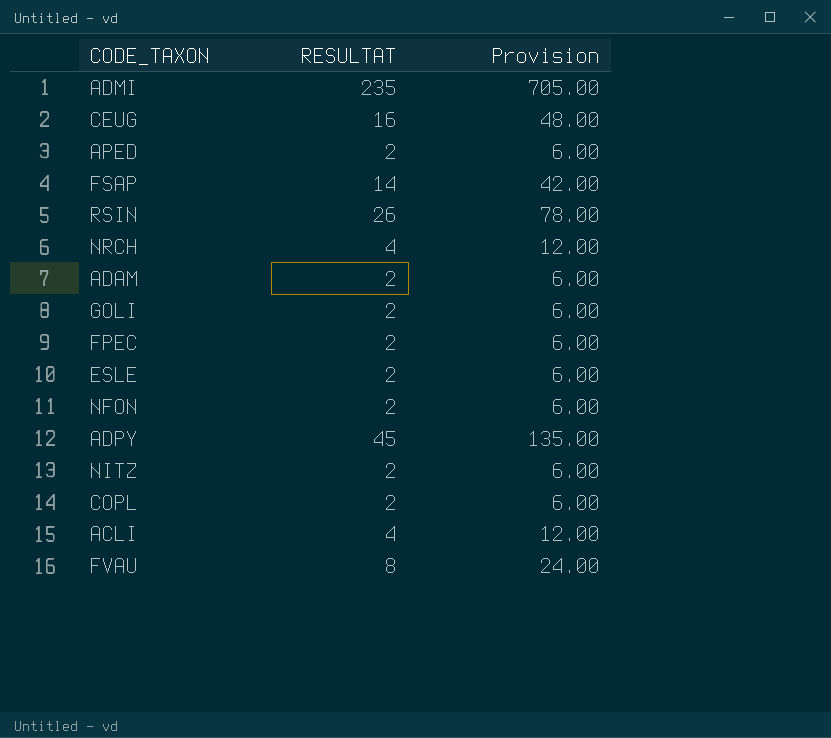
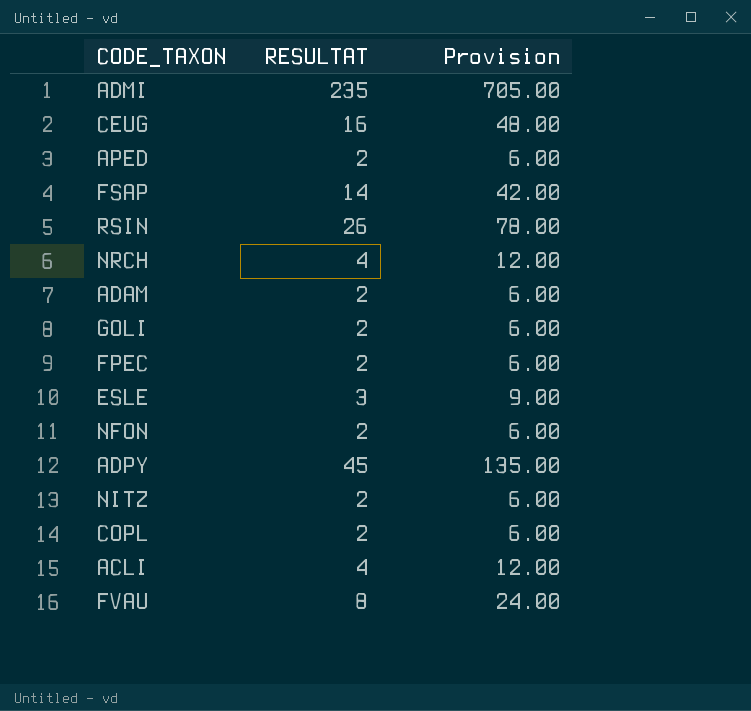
ESLE | RESULTAT: 2 -> 3
ESLE | Provision: 6.00 -> 9.00

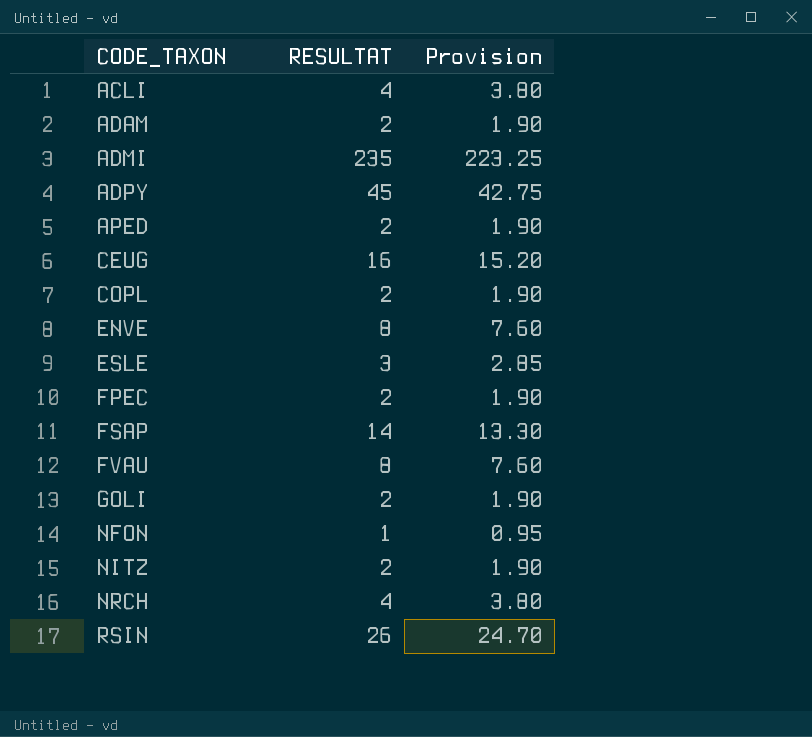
row order: none -> CODE_TAXON ascending
column Provision | formula: [RESULTAT] * 3 -> [RESULTAT] * 0.95
row ENVE: none -> 8 | 7.60
NFON | RESULTAT: 2 -> 1

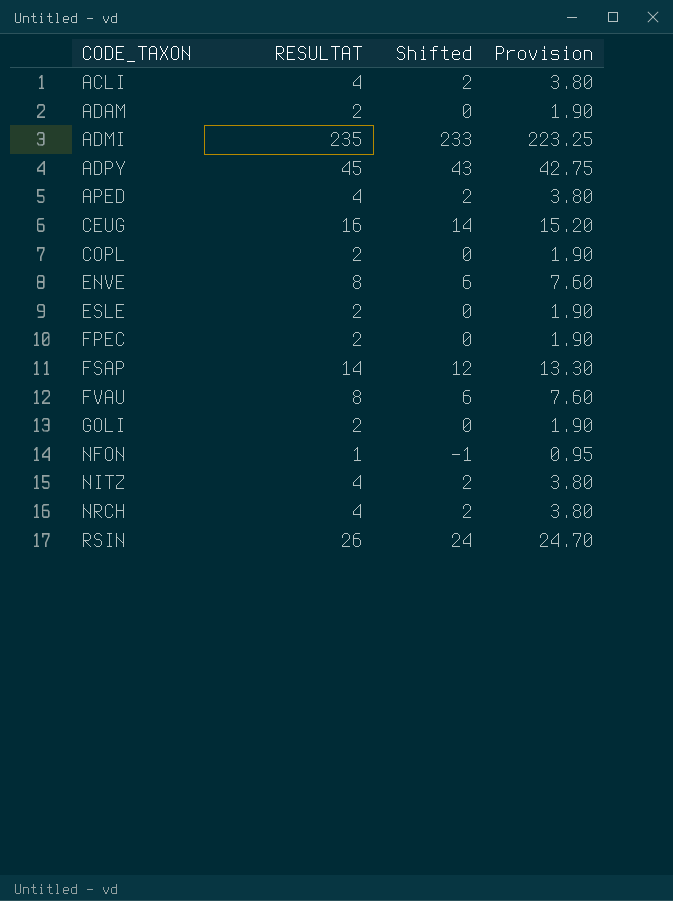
column Shifted | formula: none -> [RESULTAT] - 2
APED | RESULTAT: 2 -> 4
APED | Provision: 1.90 -> 3.80
ESLE | RESULTAT: 3 -> 2
ESLE | Provision: 2.85 -> 1.90
NITZ | RESULTAT: 2 -> 4
NITZ | Provision: 1.90 -> 3.80

